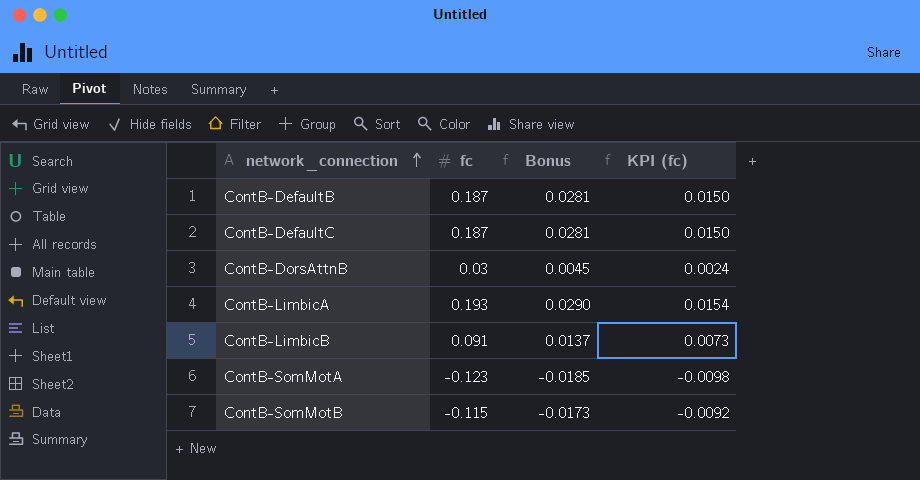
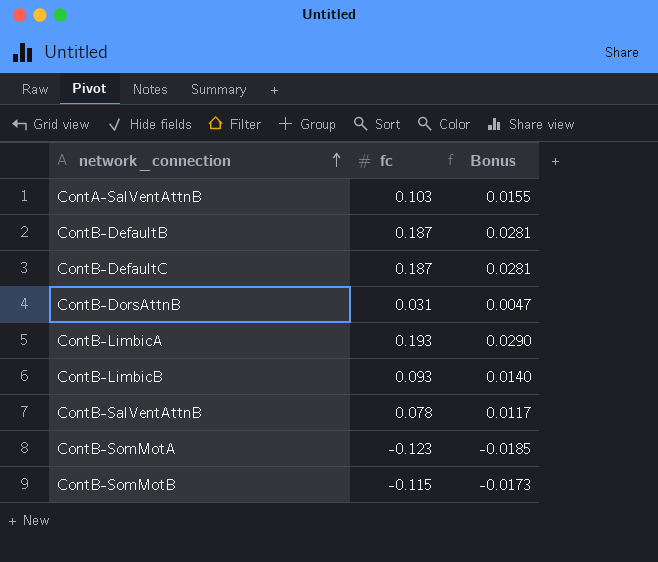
column KPI (fc) | formula: [fc] * 0.08 -> none
row ContA-SalVentAttnB: none -> 0.103 | 0.0155
ContB-DorsAttnB | fc: 0.03 -> 0.031
ContB-DorsAttnB | Bonus: 0.0045 -> 0.0047
ContB-LimbicB | fc: 0.091 -> 0.093
ContB-LimbicB | Bonus: 0.0137 -> 0.0140
row ContB-SalVentAttnB: none -> 0.078 | 0.0117

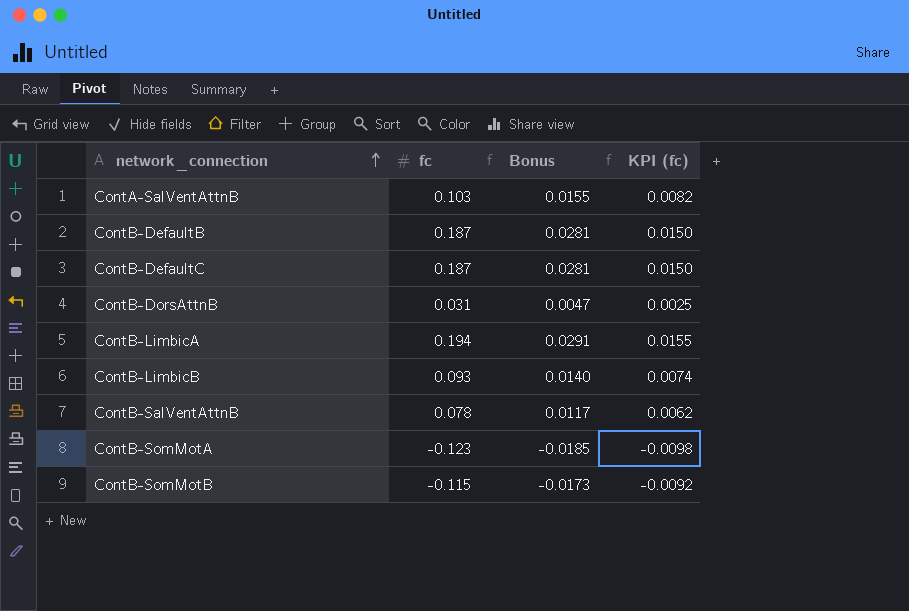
column KPI (fc) | formula: none -> [fc] * 0.08
ContB-LimbicA | fc: 0.193 -> 0.194
ContB-LimbicA | Bonus: 0.0290 -> 0.0291

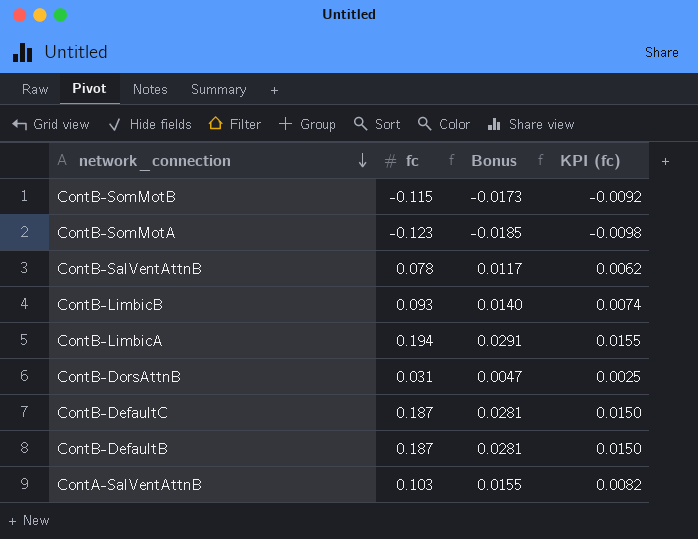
row order: network_connection ascending -> network_connection descending

